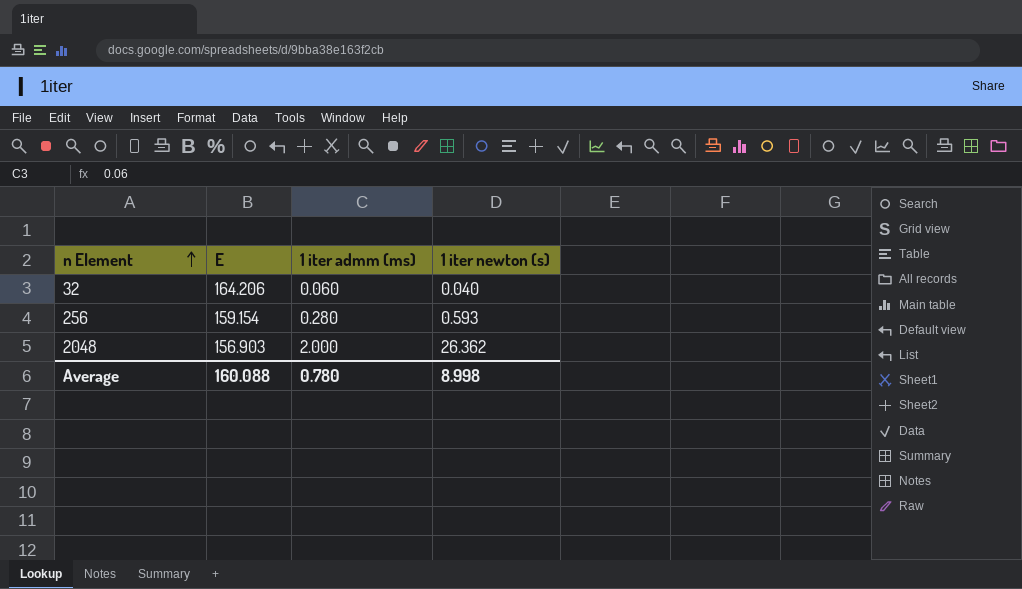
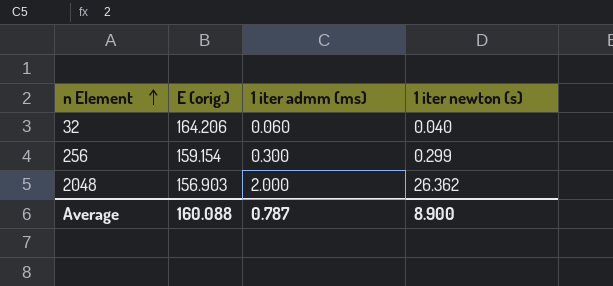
column name: E -> E (orig.)
256 | 1 iter admm (ms): 0.280 -> 0.300
256 | 1 iter newton (s): 0.593 -> 0.299
Average | 1 iter admm (ms): 0.780 -> 0.787
Average | 1 iter newton (s): 8.998 -> 8.900

